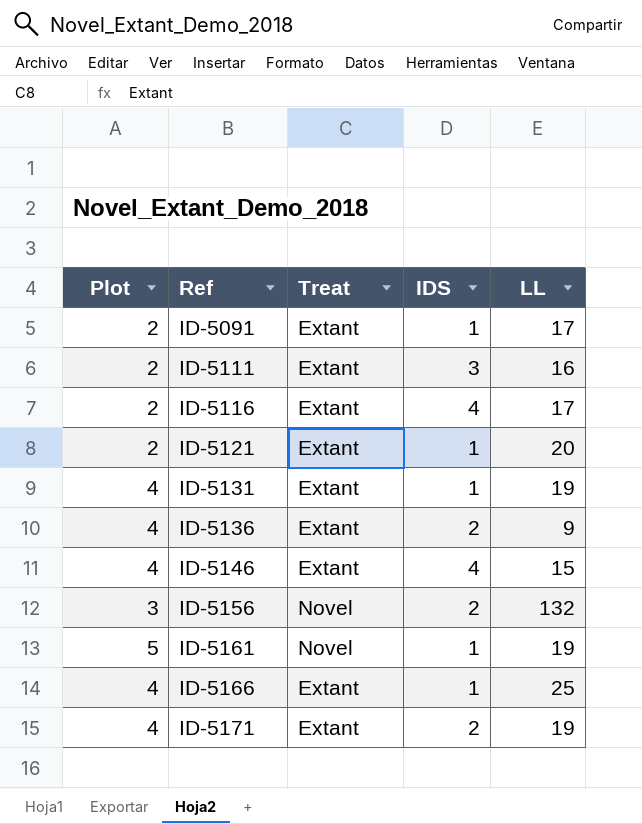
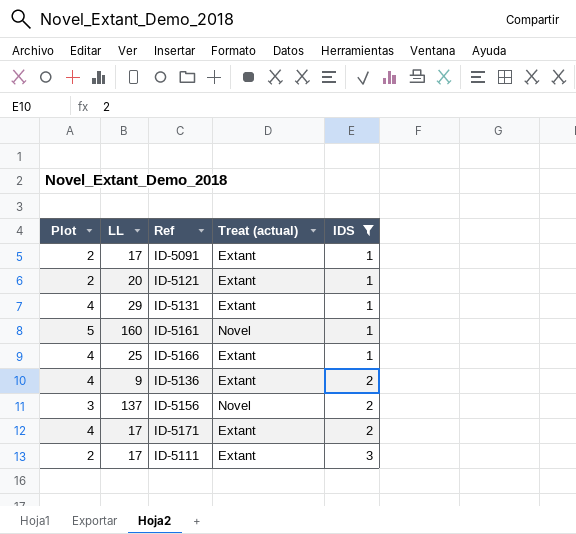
filter: none -> IDS != 4
row order: Ref ascending -> IDS ascending
column LL | position: 5 -> 2
column name: Treat -> Treat (actual)
ID-5131 | LL: 19 -> 29
ID-5161 | LL: 19 -> 160
ID-5156 | LL: 132 -> 137
ID-5171 | LL: 19 -> 17
ID-5111 | LL: 16 -> 17

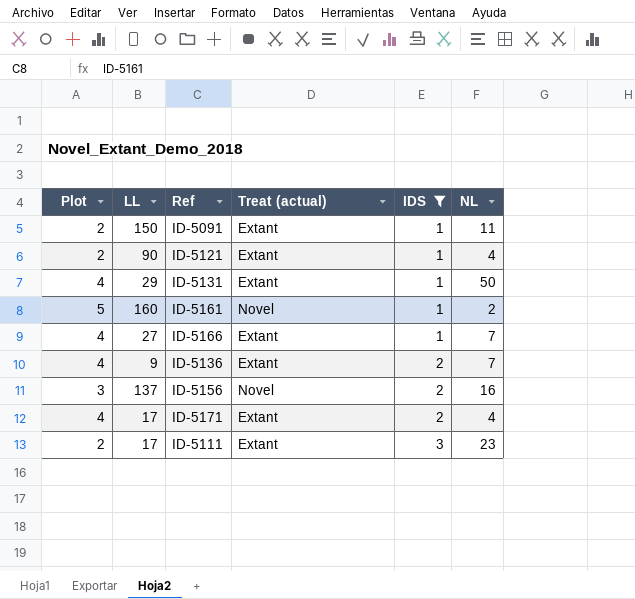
column NL | position: none -> 6
ID-5091 | LL: 17 -> 150
ID-5121 | LL: 20 -> 90
ID-5166 | LL: 25 -> 27

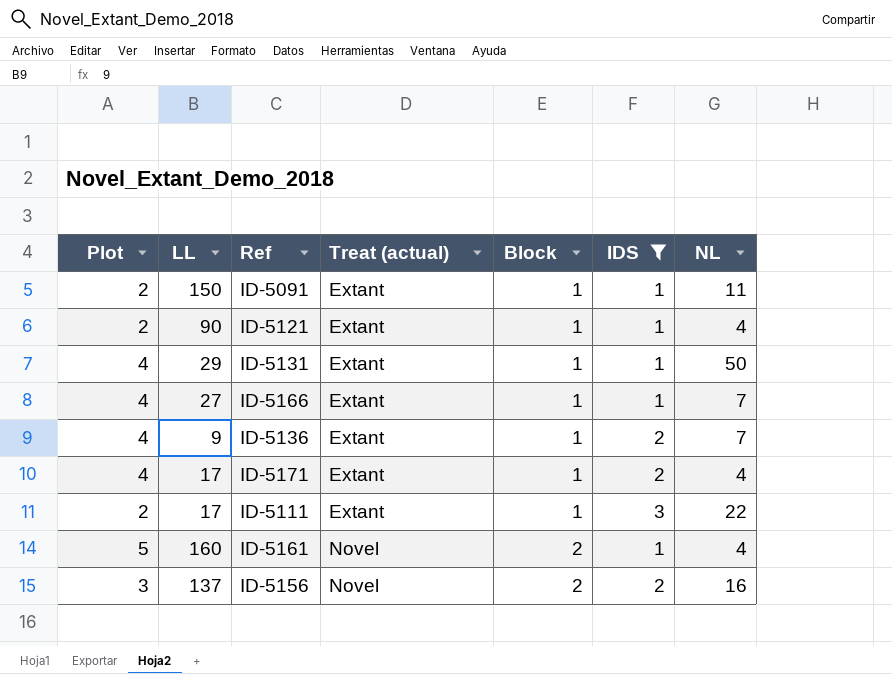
row order: IDS ascending -> Treat (actual) ascending
column Block | position: none -> 5
ID-5111 | NL: 23 -> 22
ID-5161 | NL: 2 -> 4

